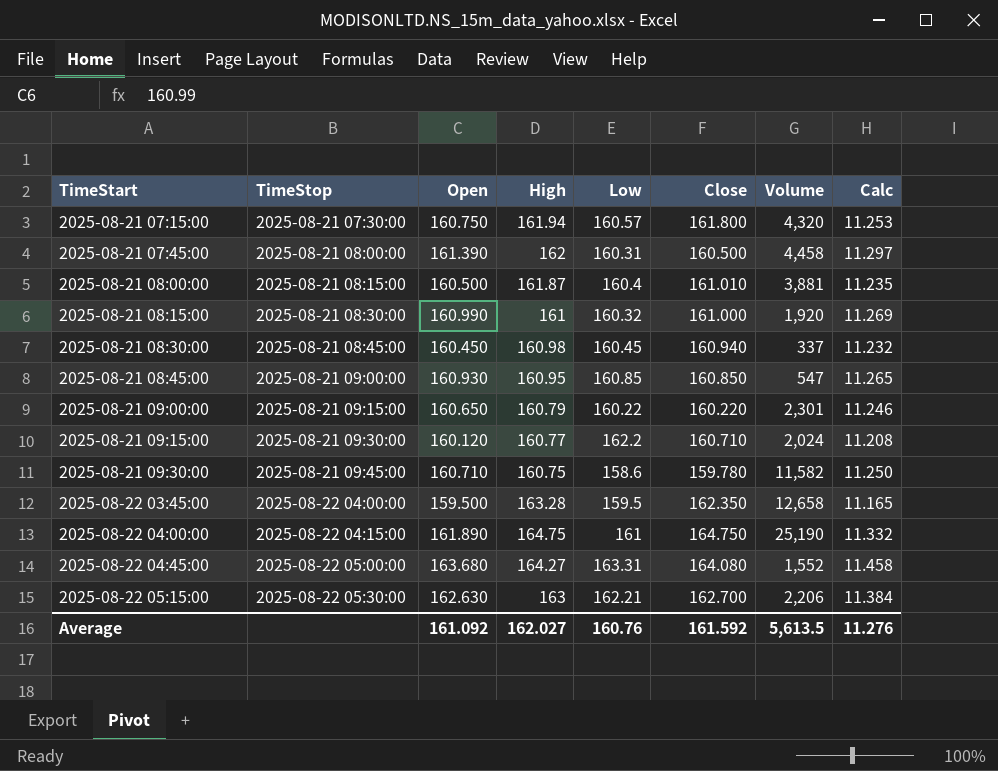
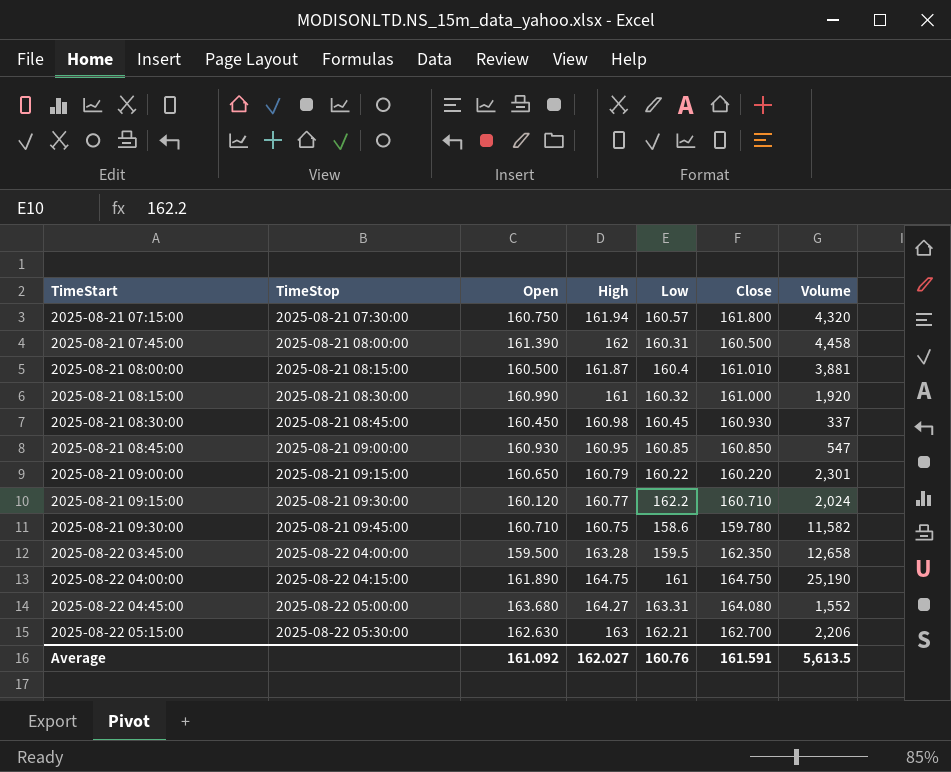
column Calc | formula: [Open] * 0.07 -> none
2025-08-21 08:30:00 | Close: 160.940 -> 160.930
Average | Close: 161.592 -> 161.591

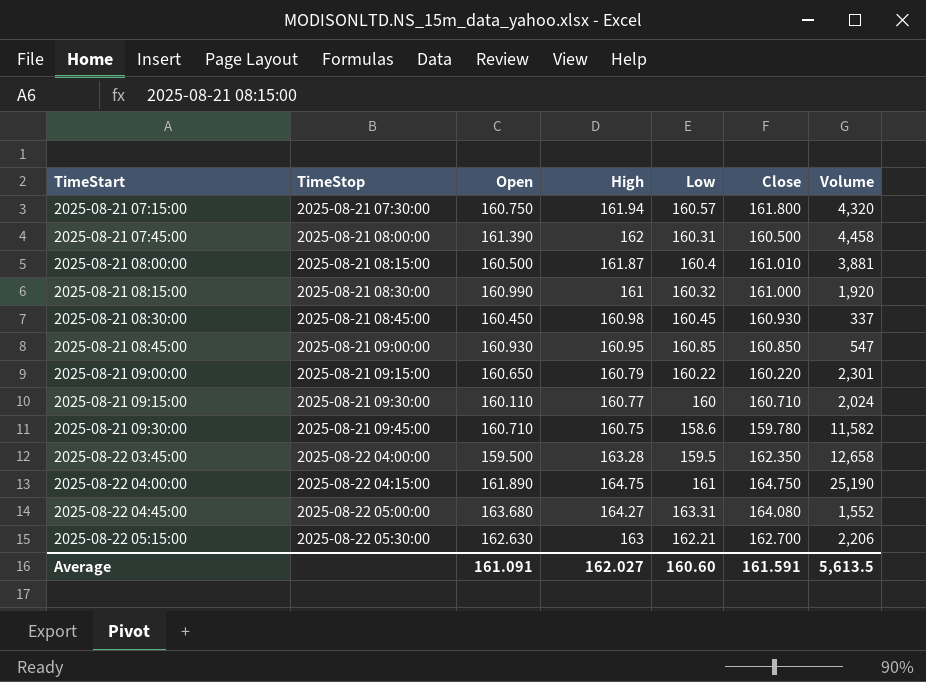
2025-08-21 09:15:00 | Open: 160.120 -> 160.110
2025-08-21 09:15:00 | Low: 162.2 -> 160
Average | Open: 161.092 -> 161.091
Average | Low: 160.76 -> 160.60

